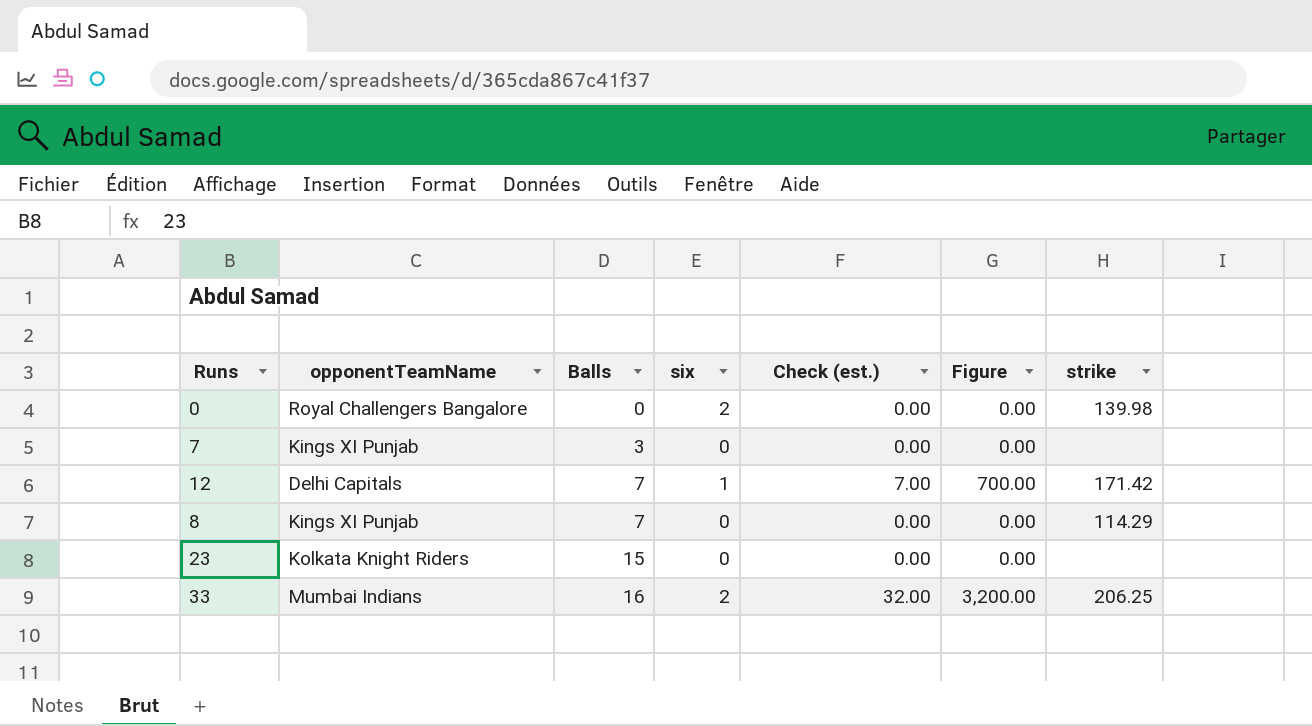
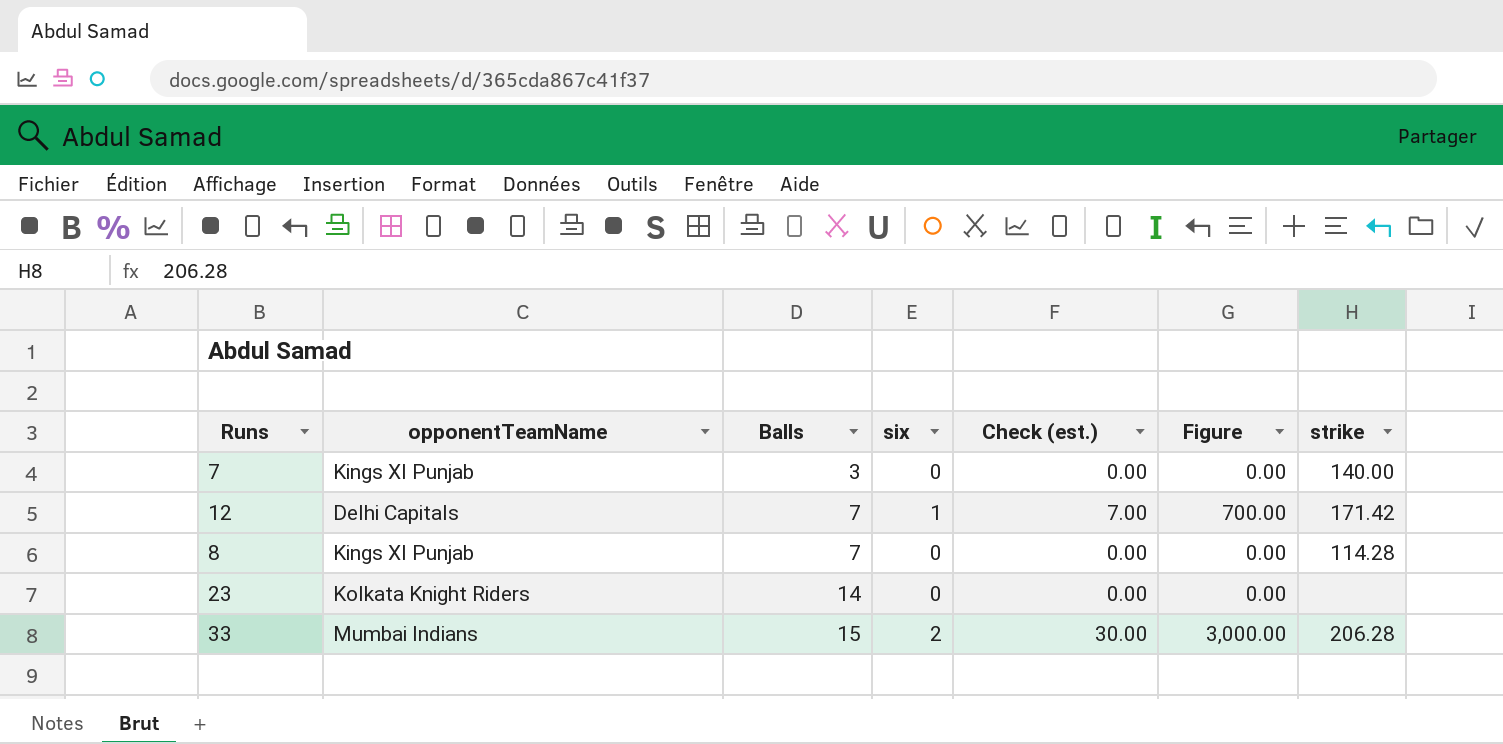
row 0: Royal Challengers Bangalore | 0 | 2 | 0.00 | 0.00 | 139.98 -> none
7 | strike: none -> 140.00
8 | strike: 114.29 -> 114.28
23 | Balls: 15 -> 14
33 | Balls: 16 -> 15
33 | Check (est.): 32.00 -> 30.00
33 | Figure: 3,200.00 -> 3,000.00
33 | strike: 206.25 -> 206.28

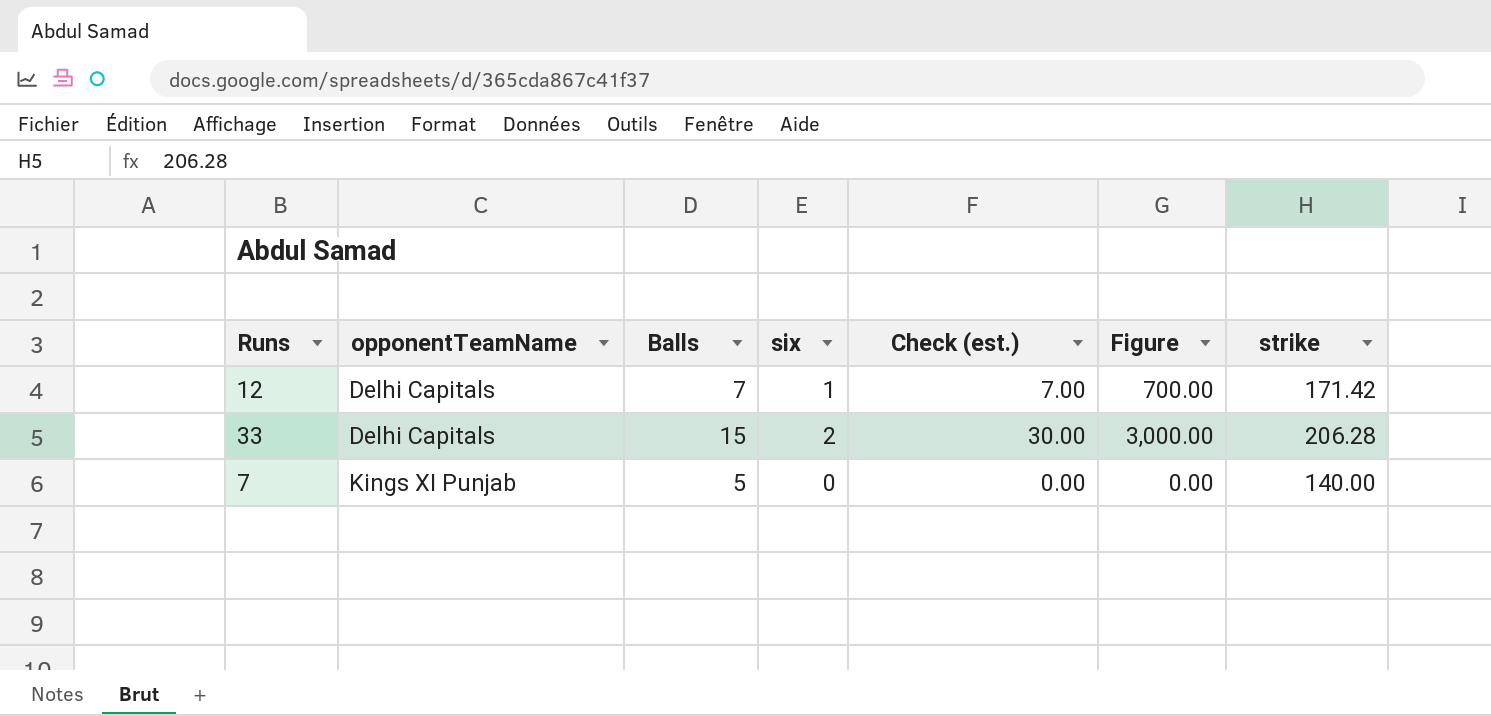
row order: Balls ascending -> opponentTeamName ascending
row 8: Kings XI Punjab | 7 | 0 | 0.00 | 0.00 | 114.28 -> none
row 23: Kolkata Knight Riders | 14 | 0 | 0.00 | 0.00 | none -> none
33 | opponentTeamName: Mumbai Indians -> Delhi Capitals
7 | Balls: 3 -> 5

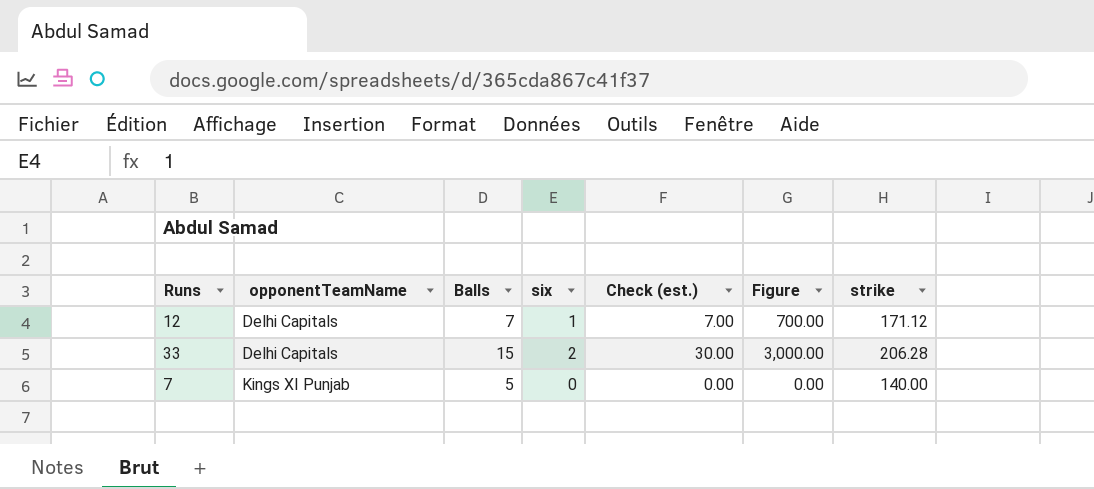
12 | strike: 171.42 -> 171.12

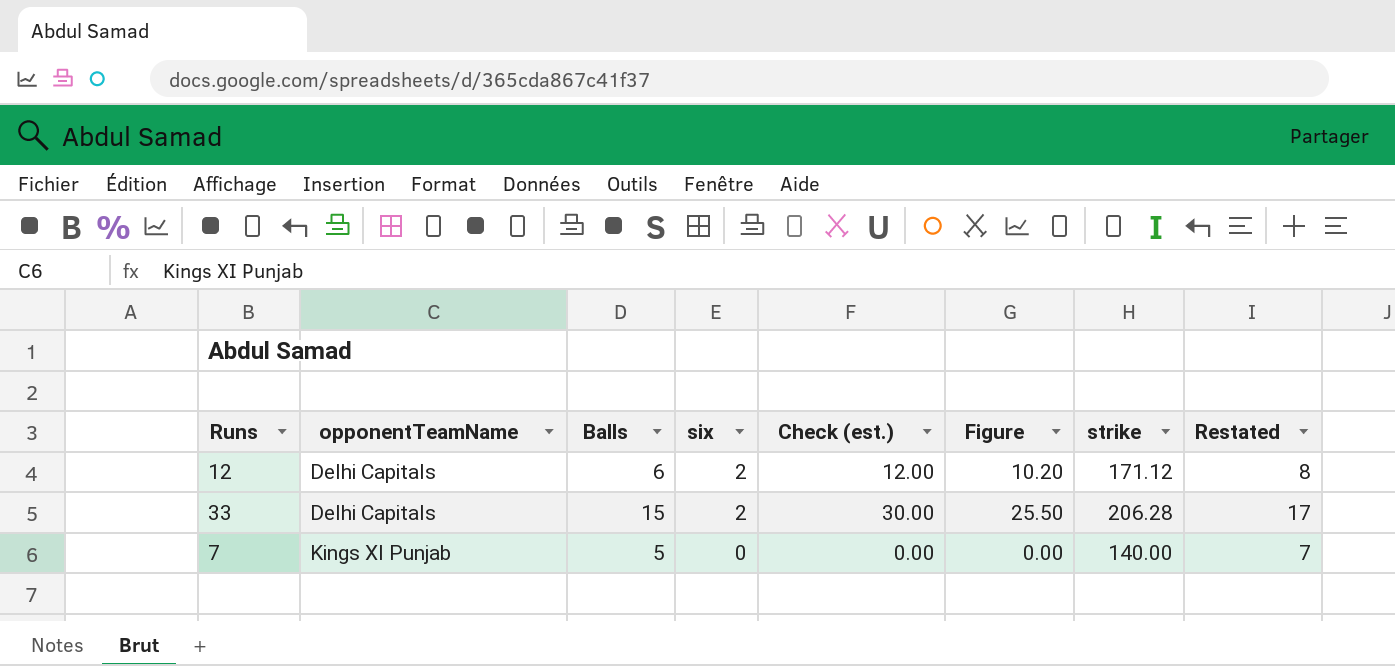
column Figure | formula: [Check (est.)] * 100 -> [Check (est.)] * 0.85
column Restated | formula: none -> [Balls] + 2
12 | Balls: 7 -> 6
12 | six: 1 -> 2
12 | Check (est.): 7.00 -> 12.00

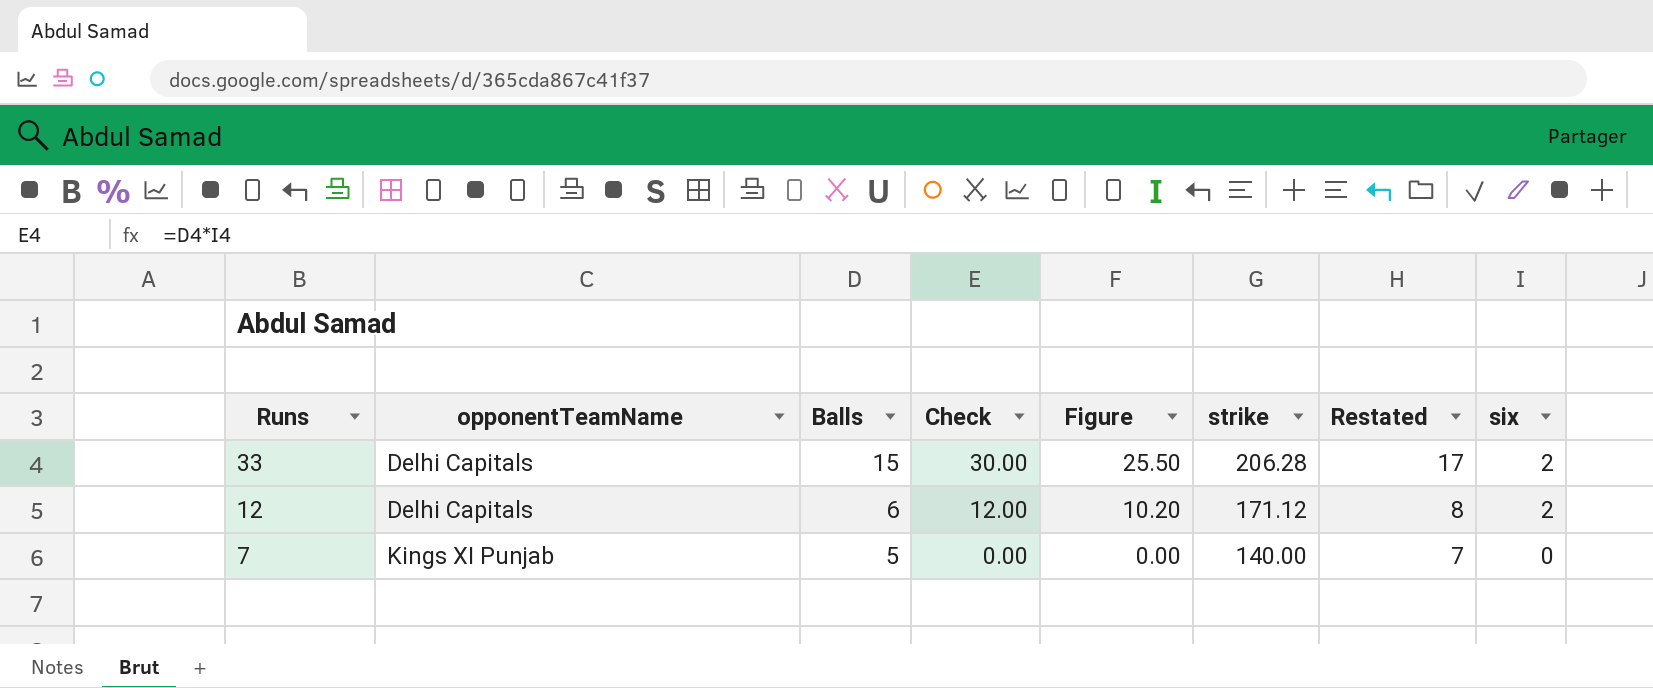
row order: opponentTeamName ascending -> Runs descending
column name: Check (est.) -> Check
column six | position: 4 -> 8

